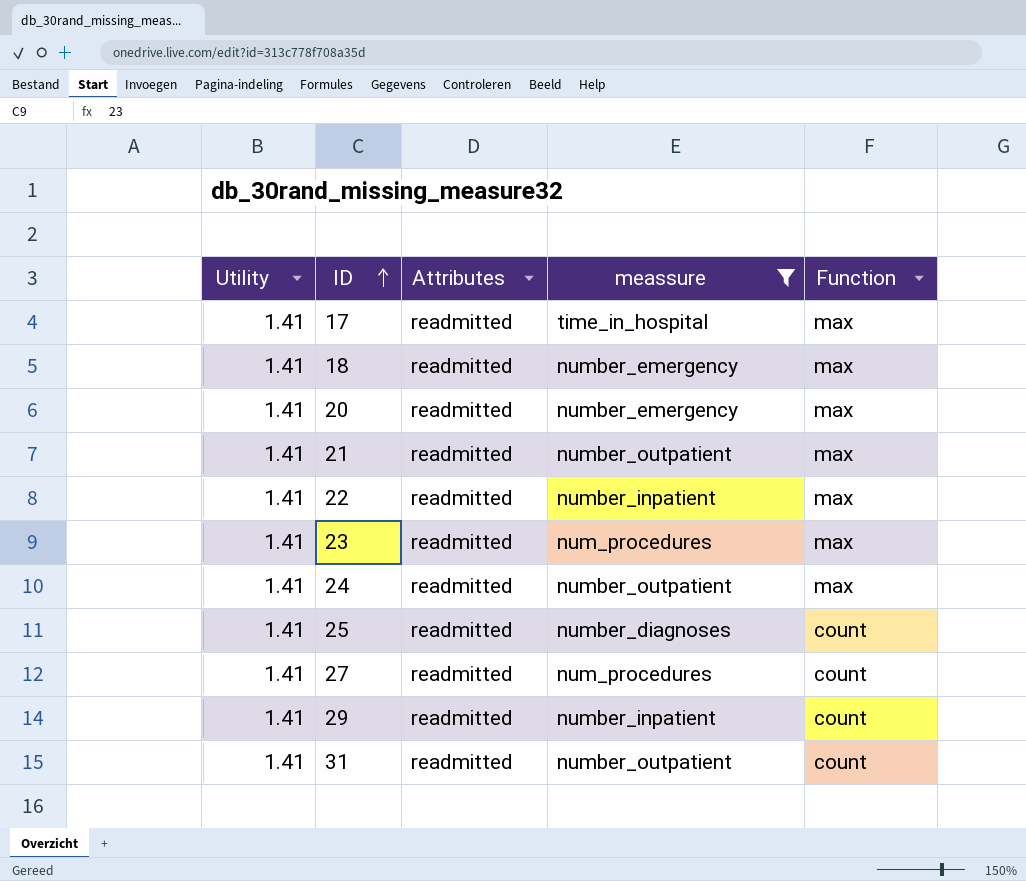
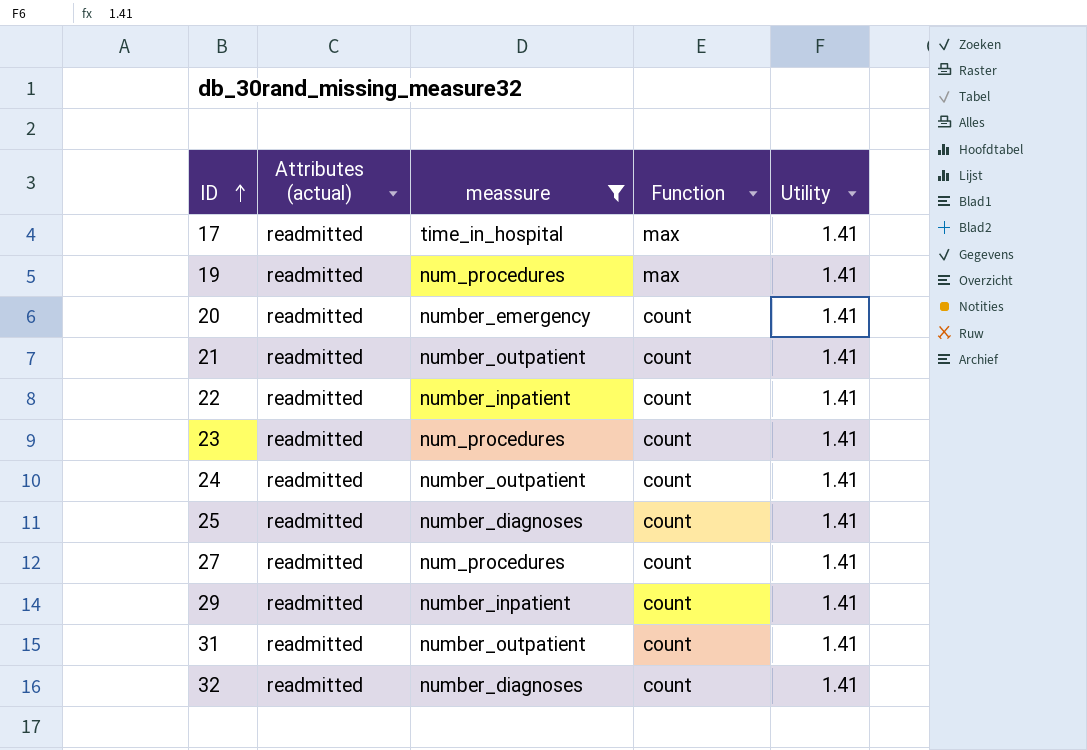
column name: Attributes -> Attributes (actual)
column Utility | position: 1 -> 5
row 18: 1.41 | readmitted | number_emergency | max -> none
row 19: none -> readmitted | num_procedures | max | 1.41
20 | Function: max -> count
21 | Function: max -> count
22 | Function: max -> count
23 | Function: max -> count
24 | Function: max -> count
row 32: none -> readmitted | number_diagnoses | count | 1.41

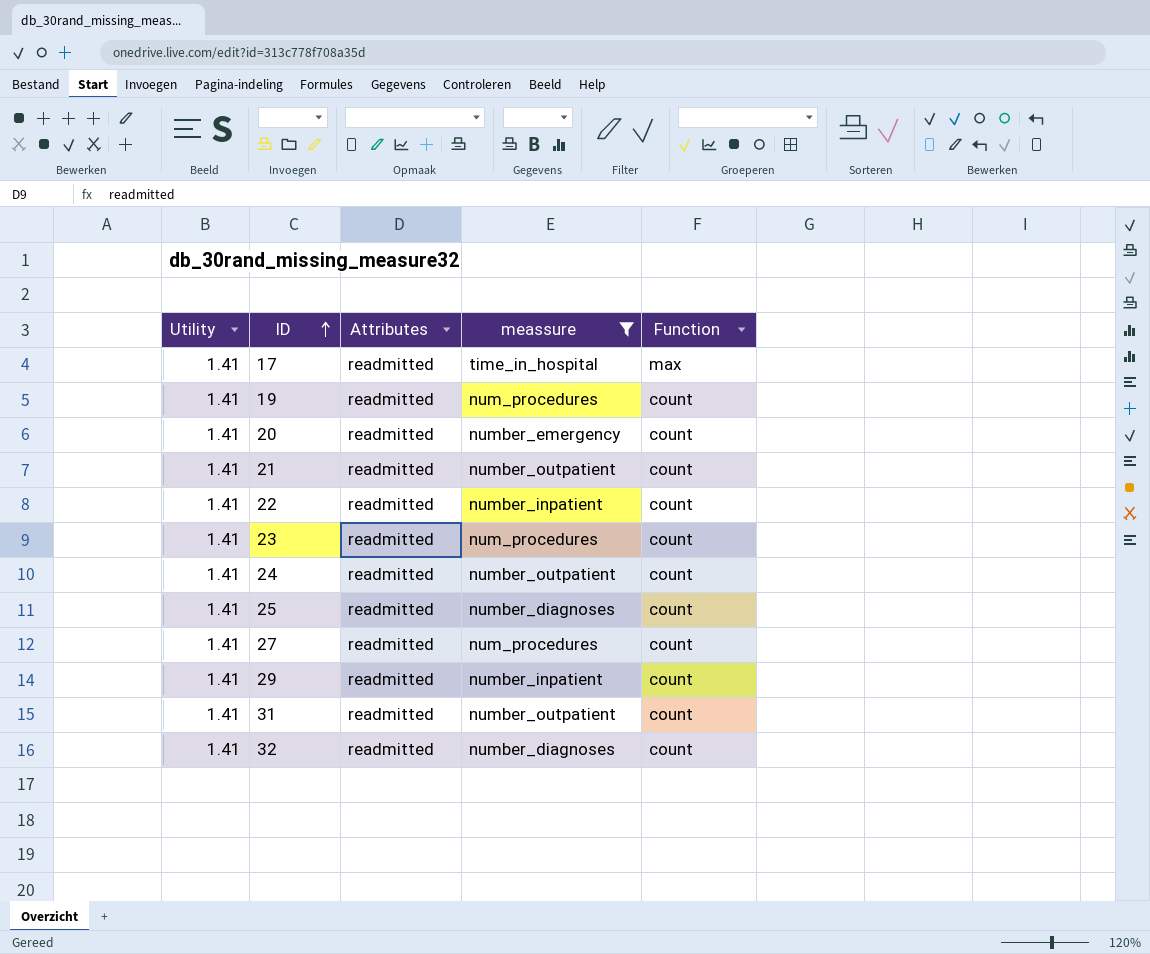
column Utility | position: 5 -> 1
column name: Attributes (actual) -> Attributes
19 | Function: max -> count

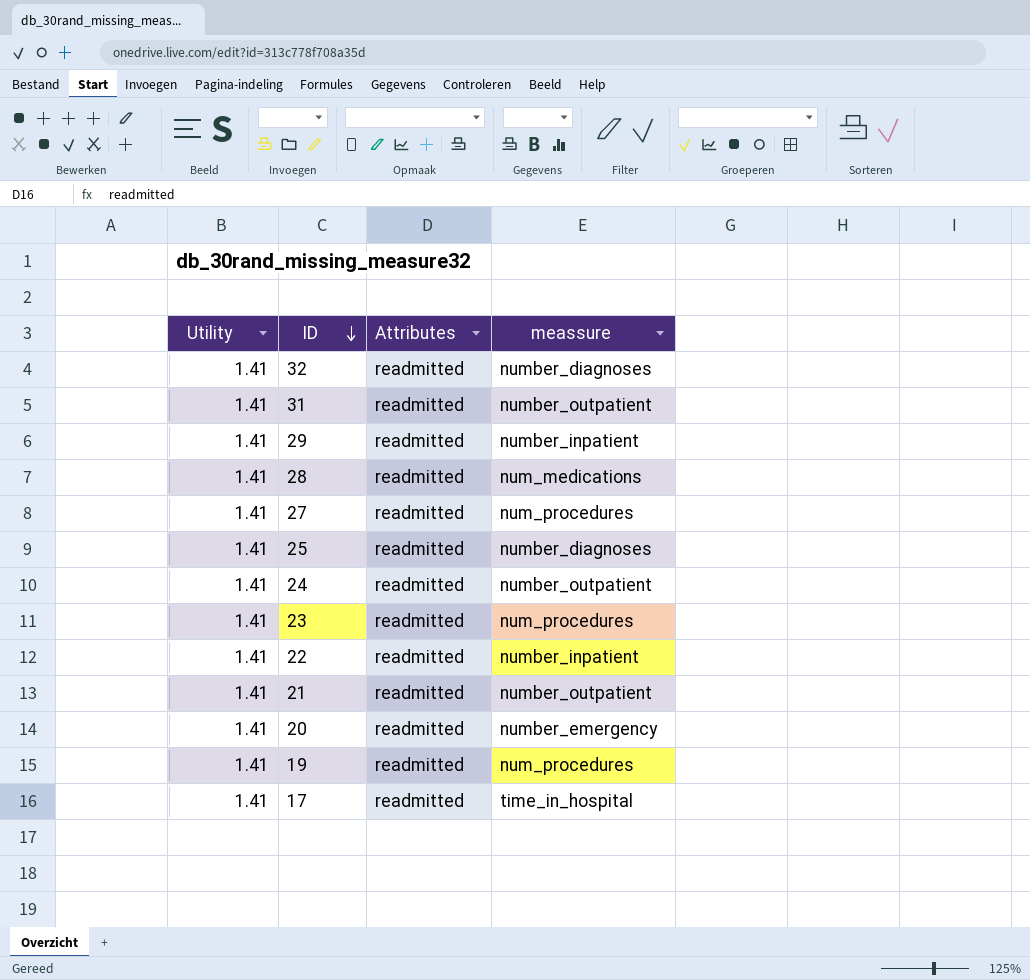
filter: meassure != num_medications -> none
row order: ID ascending -> ID descending
column Function | position: 5 -> none

